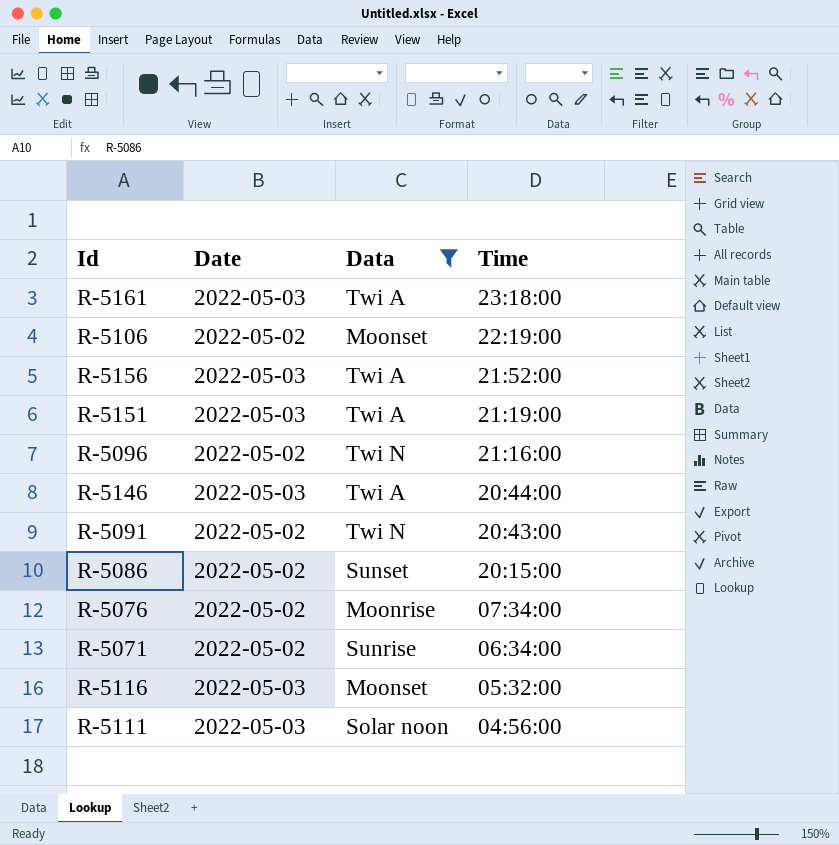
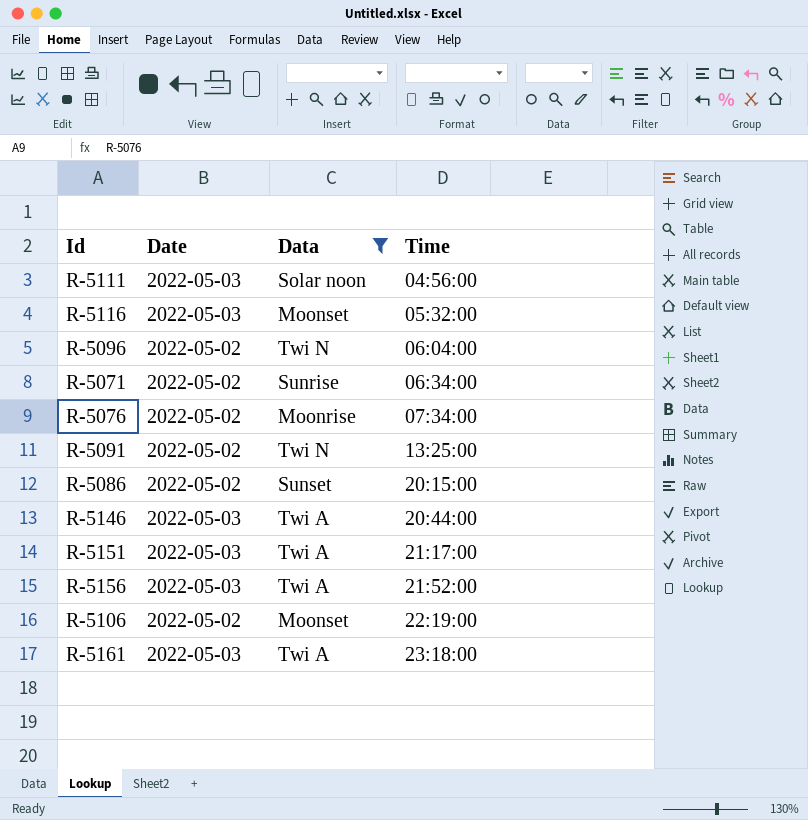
row order: Time descending -> Time ascending
R-5096 | Time: 21:16:00 -> 06:04:00
R-5091 | Time: 20:43:00 -> 13:25:00
R-5151 | Time: 21:19:00 -> 21:17:00

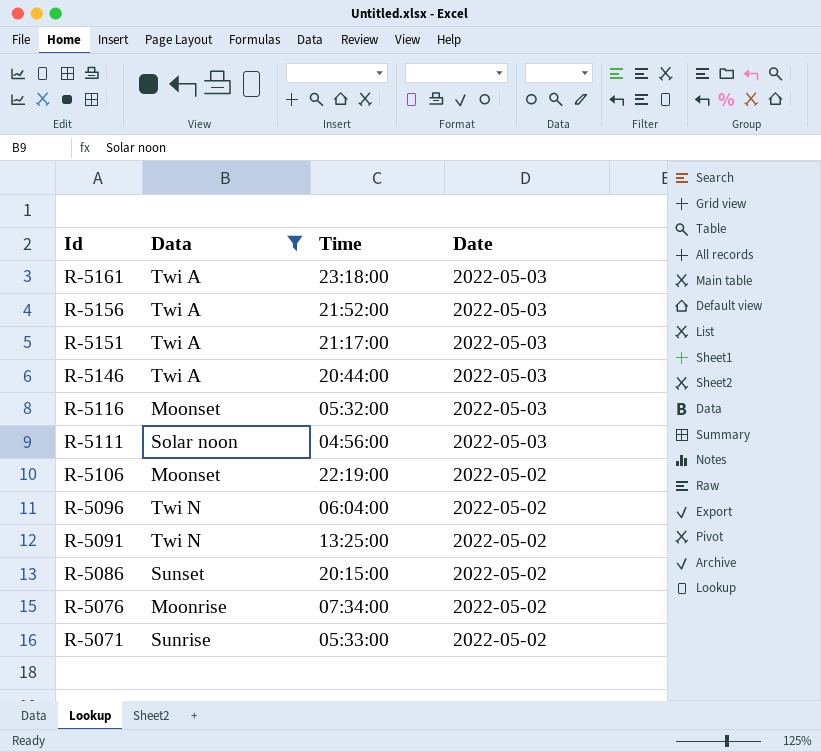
row order: Time ascending -> Id descending
column Date | position: 2 -> 4
R-5071 | Time: 06:34:00 -> 05:33:00

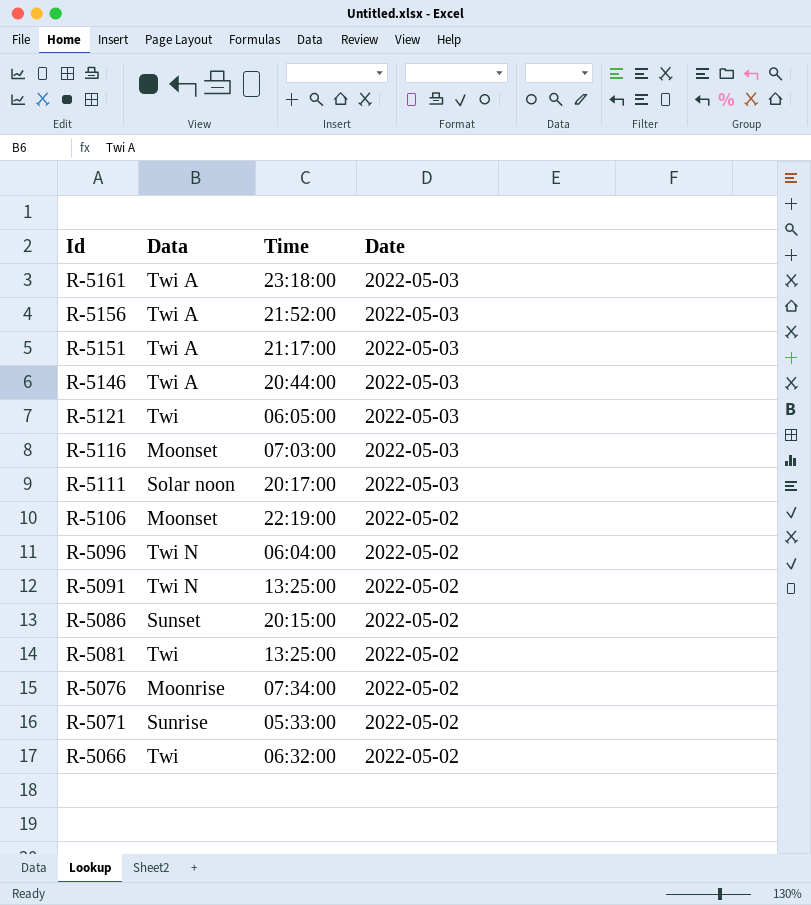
filter: Data != Twi -> none
R-5116 | Time: 05:32:00 -> 07:03:00
R-5111 | Time: 04:56:00 -> 20:17:00

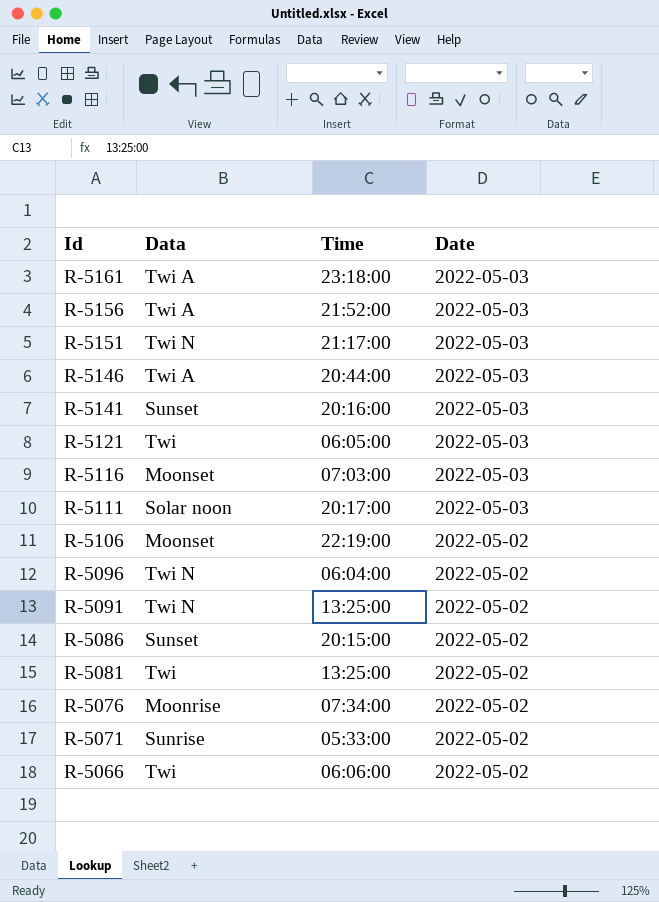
R-5151 | Data: Twi A -> Twi N
row R-5141: none -> Sunset | 20:16:00 | 2022-05-03
R-5066 | Time: 06:32:00 -> 06:06:00

